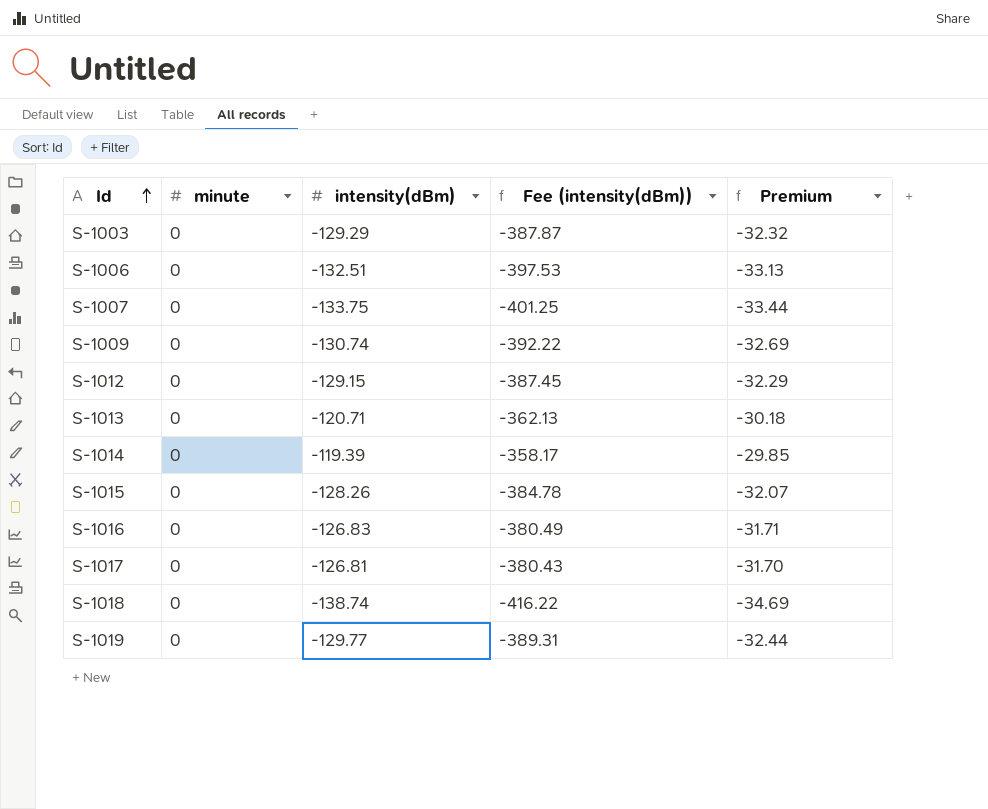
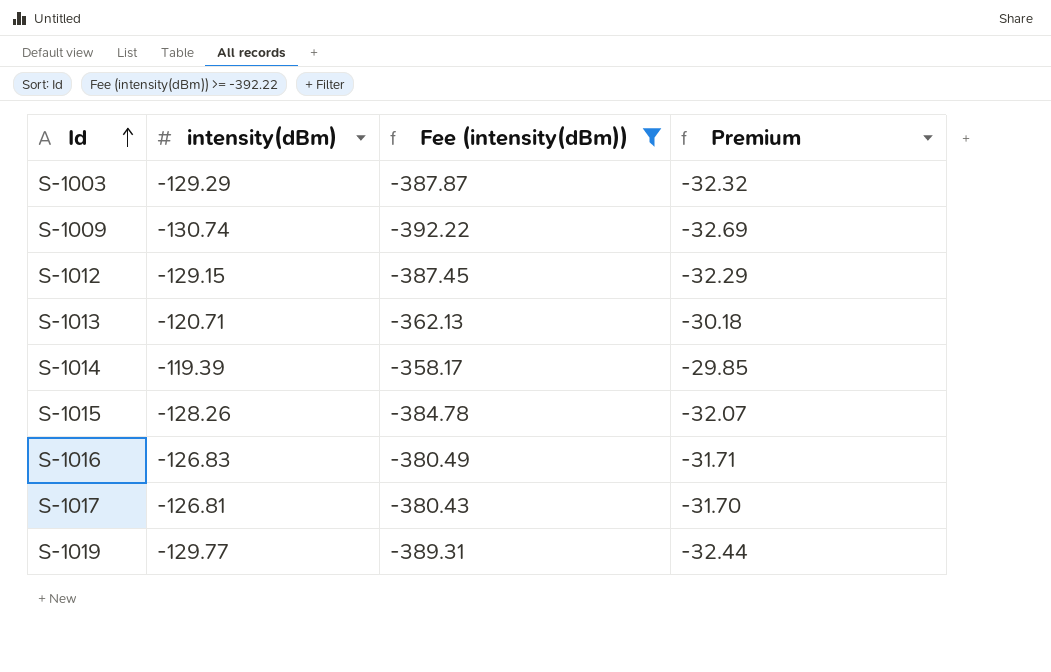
filter: none -> Fee (intensity(dBm)) >= -392.22
column minute | position: 2 -> none

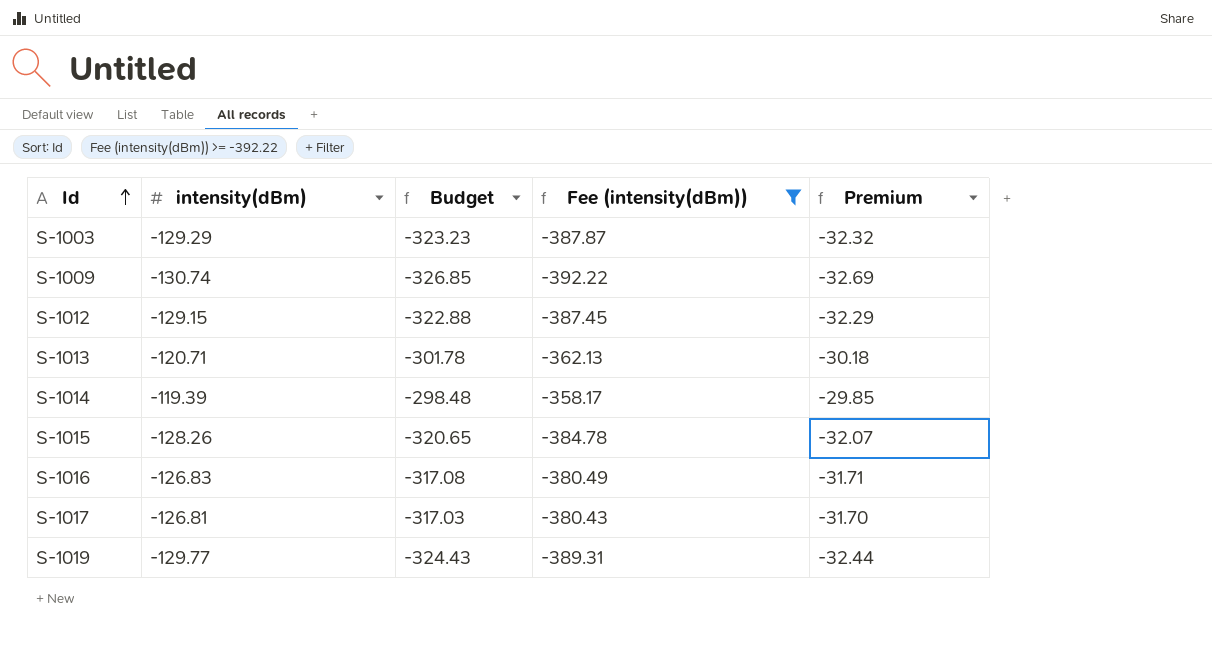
column Budget | formula: none -> [intensity(dBm)] * 2.5

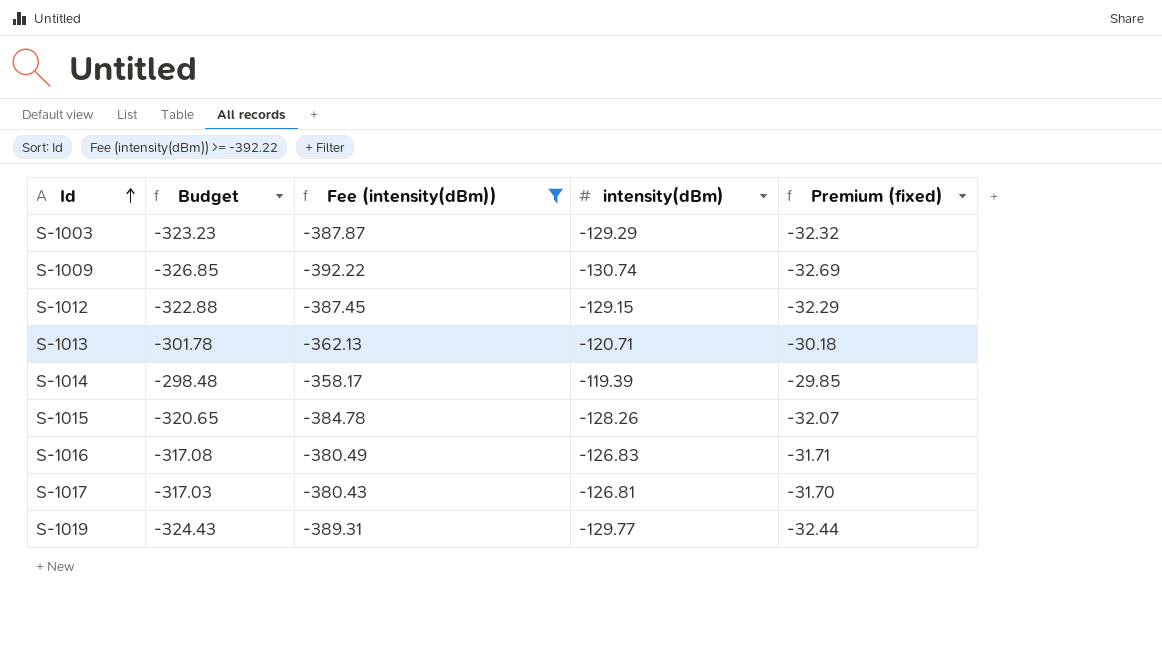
column intensity(dBm) | position: 2 -> 4
column name: Premium -> Premium (fixed)

